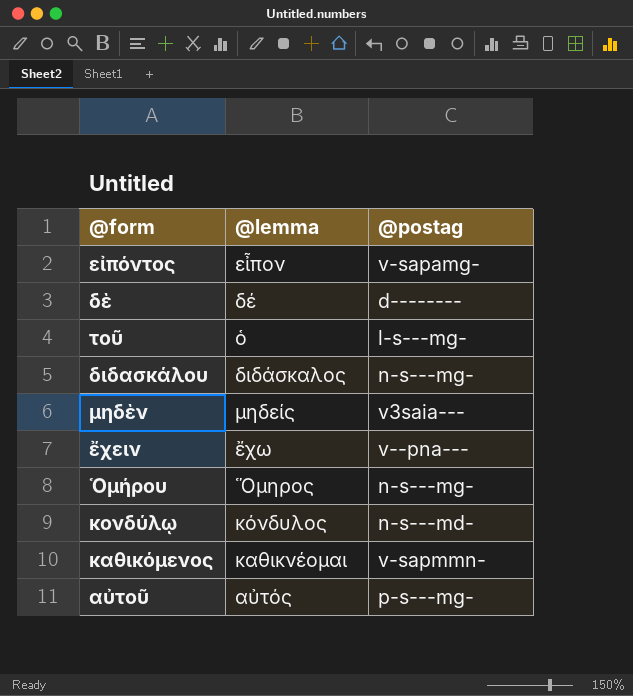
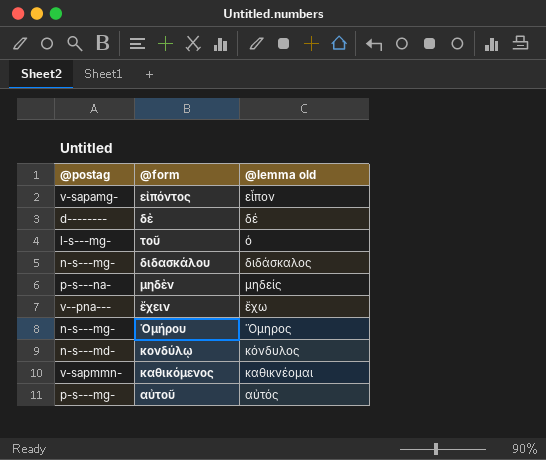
column @postag | position: 3 -> 1
column name: @lemma -> @lemma old
μηδὲν | @postag: v3saia--- -> p-s---na-

